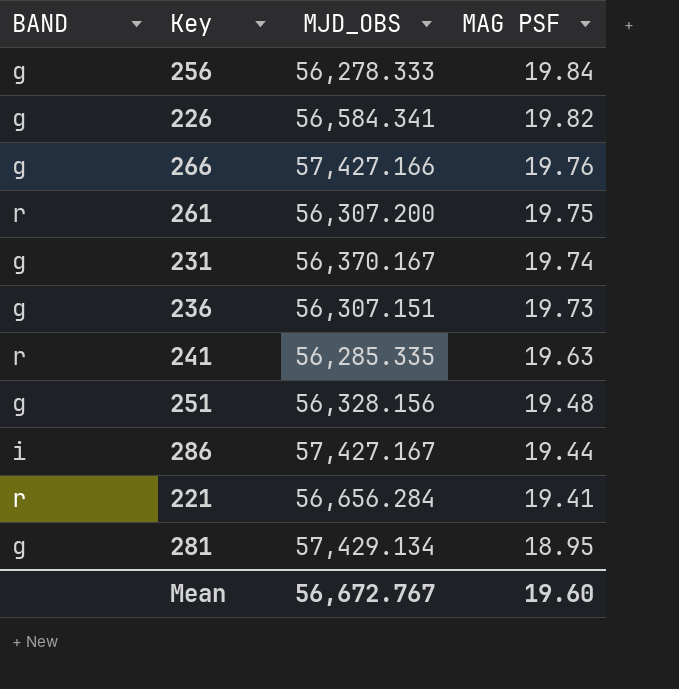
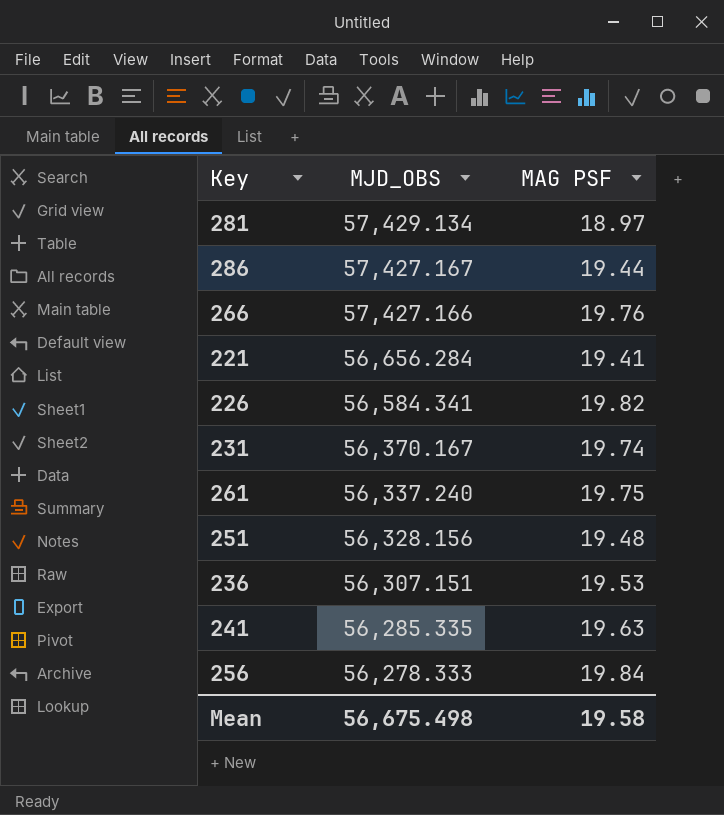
row order: MAG PSF descending -> MJD_OBS descending
column BAND | position: 1 -> none
281 | MAG PSF: 18.95 -> 18.97
261 | MJD_OBS: 56,307.200 -> 56,337.240
236 | MAG PSF: 19.73 -> 19.53
Mean | MJD_OBS: 56,672.767 -> 56,675.498
Mean | MAG PSF: 19.60 -> 19.58

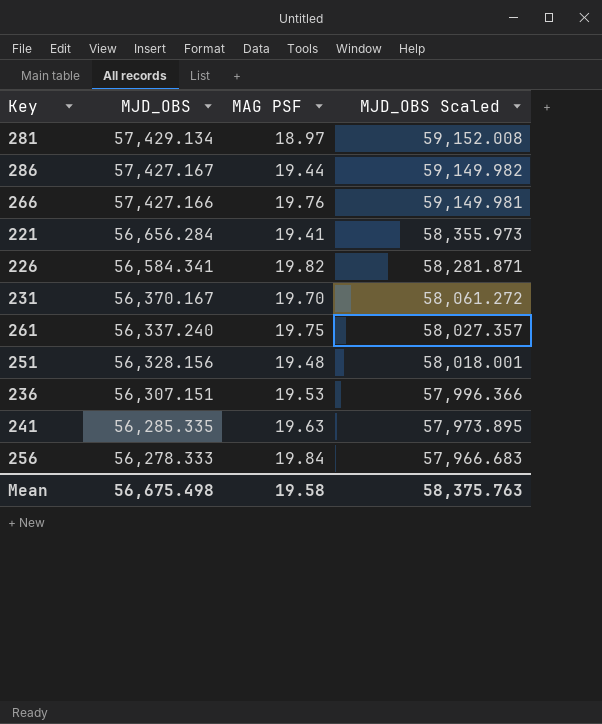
column MJD_OBS Scaled | formula: none -> [MJD_OBS] * 1.03
231 | MAG PSF: 19.74 -> 19.70

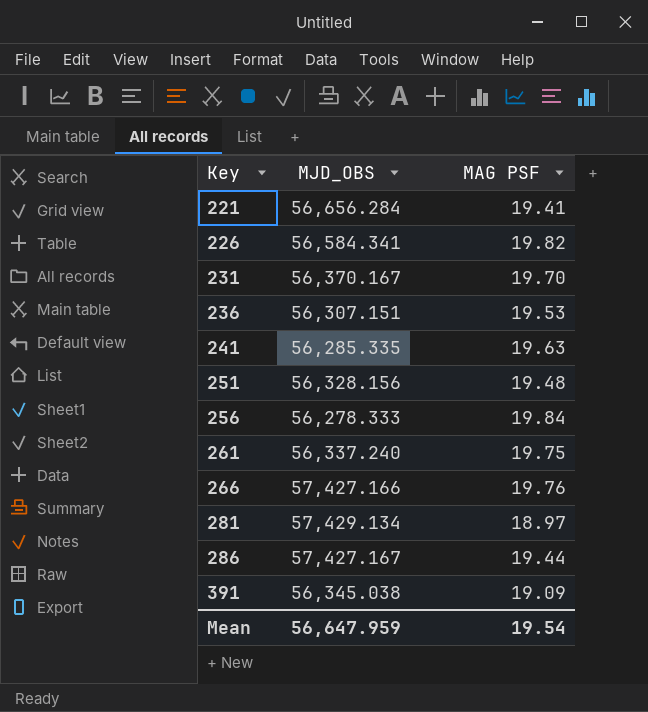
row order: MJD_OBS descending -> Key ascending
column MJD_OBS Scaled | formula: [MJD_OBS] * 1.03 -> none
row 391: none -> 56,345.038 | 19.09
Mean | MJD_OBS: 56,675.498 -> 56,647.959
Mean | MAG PSF: 19.58 -> 19.54

